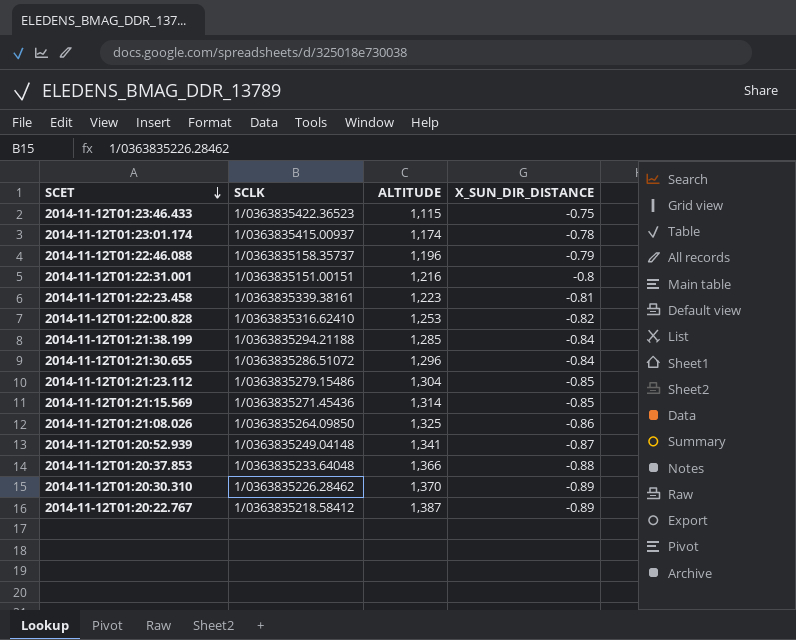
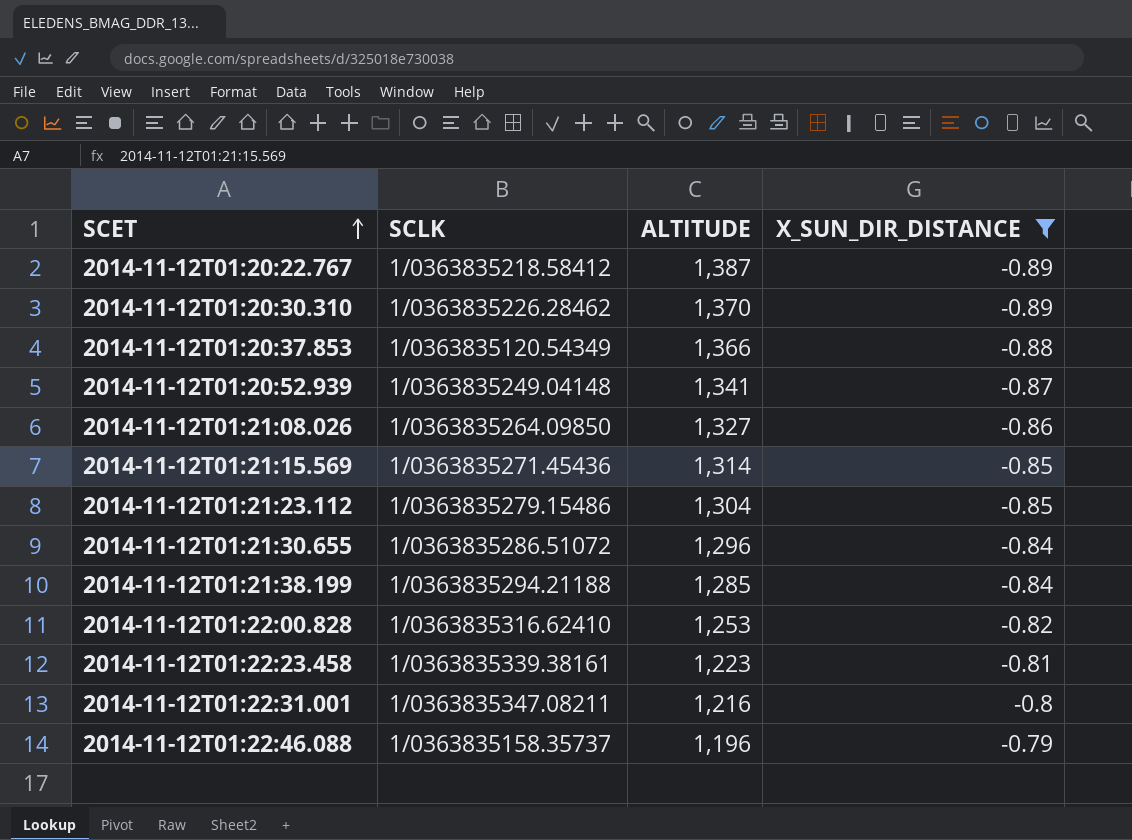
filter: none -> X_SUN_DIR_DISTANCE <= -0.79
row order: SCET descending -> SCET ascending
2014-11-12T01:20:37.853 | SCLK: 1/0363835233.64048 -> 1/0363835120.54349
2014-11-12T01:21:08.026 | ALTITUDE: 1,325 -> 1,327
2014-11-12T01:22:31.001 | SCLK: 1/0363835151.00151 -> 1/0363835347.08211

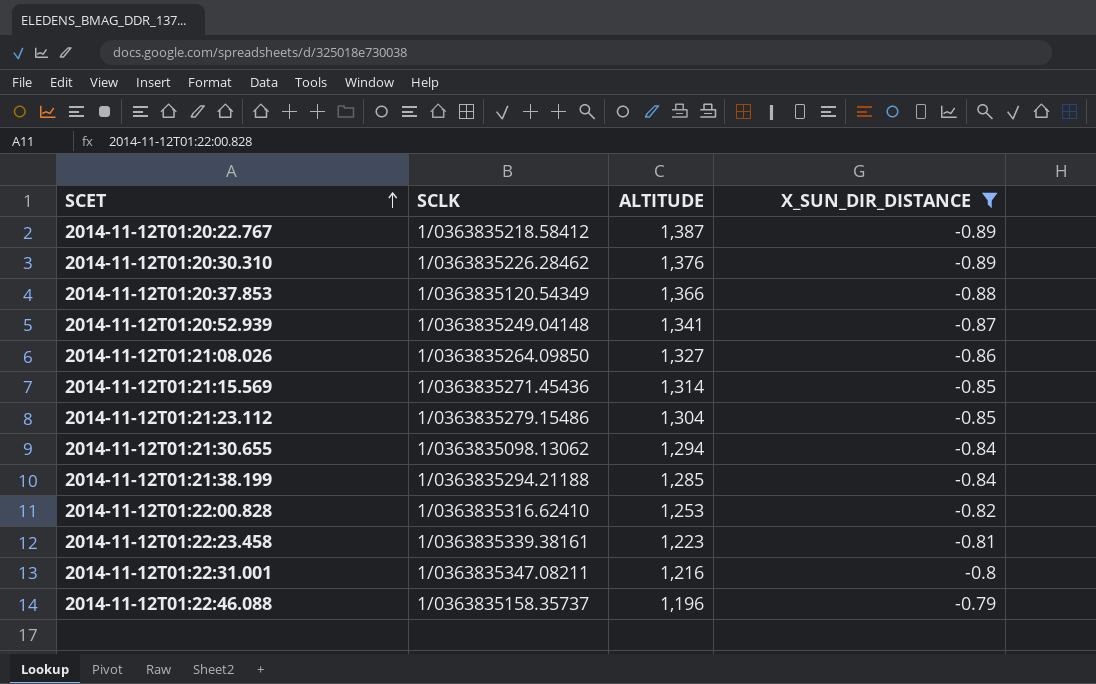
2014-11-12T01:20:30.310 | ALTITUDE: 1,370 -> 1,376
2014-11-12T01:21:30.655 | SCLK: 1/0363835286.51072 -> 1/0363835098.13062
2014-11-12T01:21:30.655 | ALTITUDE: 1,296 -> 1,294

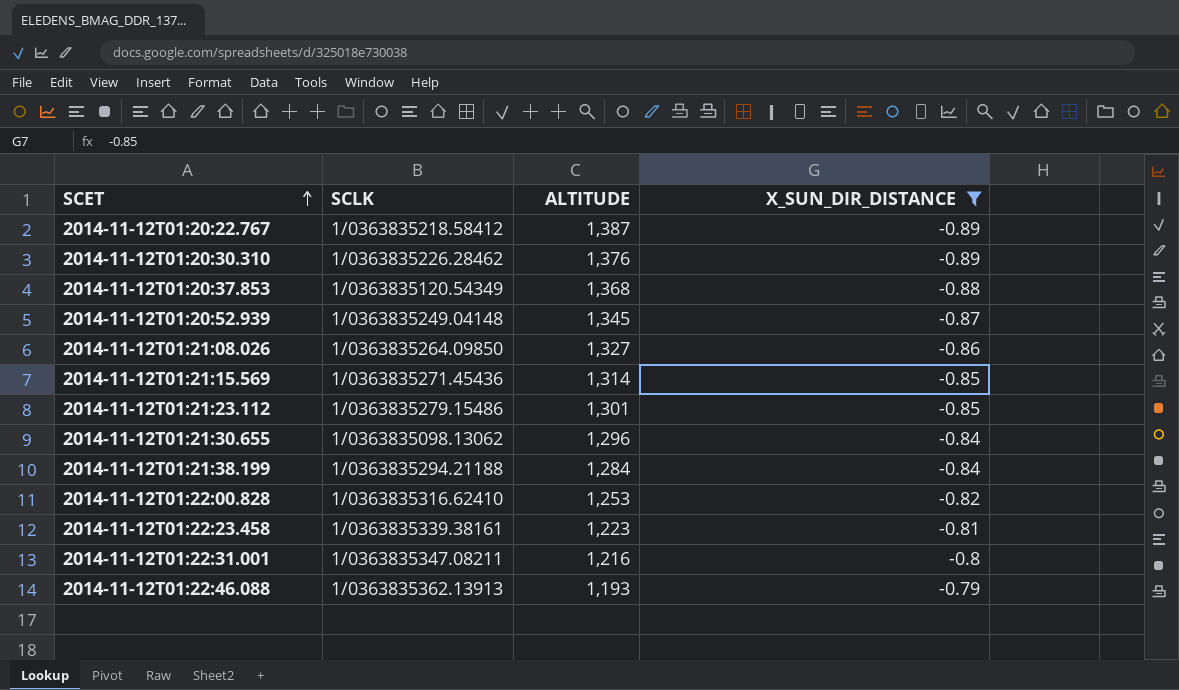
2014-11-12T01:20:37.853 | ALTITUDE: 1,366 -> 1,368
2014-11-12T01:20:52.939 | ALTITUDE: 1,341 -> 1,345
2014-11-12T01:21:23.112 | ALTITUDE: 1,304 -> 1,301
2014-11-12T01:21:30.655 | ALTITUDE: 1,294 -> 1,296
2014-11-12T01:21:38.199 | ALTITUDE: 1,285 -> 1,284
2014-11-12T01:22:46.088 | SCLK: 1/0363835158.35737 -> 1/0363835362.13913
2014-11-12T01:22:46.088 | ALTITUDE: 1,196 -> 1,193

